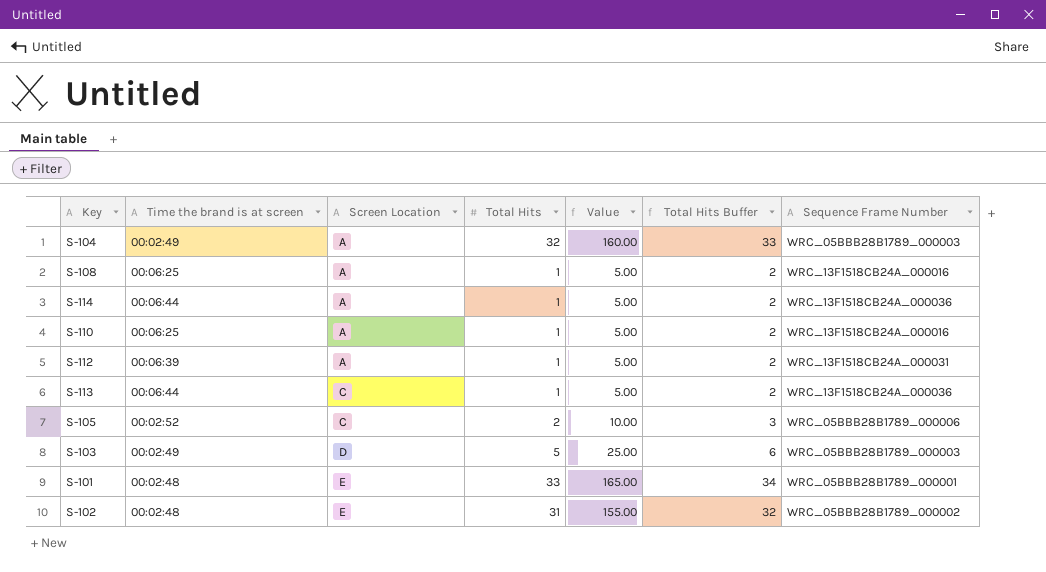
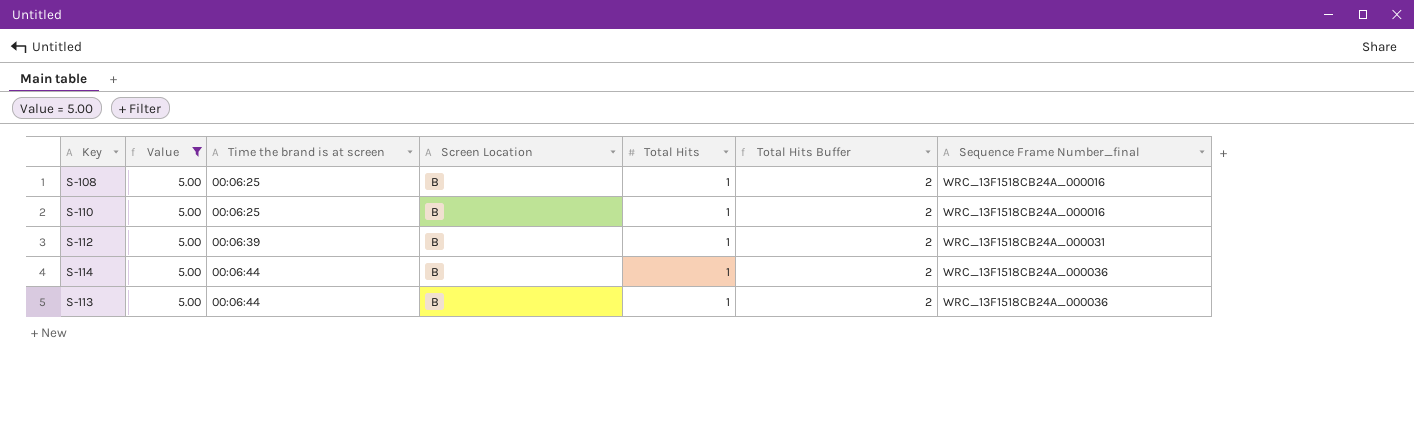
filter: none -> Value = 5.00
row order: Screen Location ascending -> Time the brand is at screen ascending
column Value | position: 5 -> 2
column name: Sequence Frame Number -> Sequence Frame Number_final
S-108 | Screen Location: A -> B
S-110 | Screen Location: A -> B
S-112 | Screen Location: A -> B
S-114 | Screen Location: A -> B
S-113 | Screen Location: C -> B

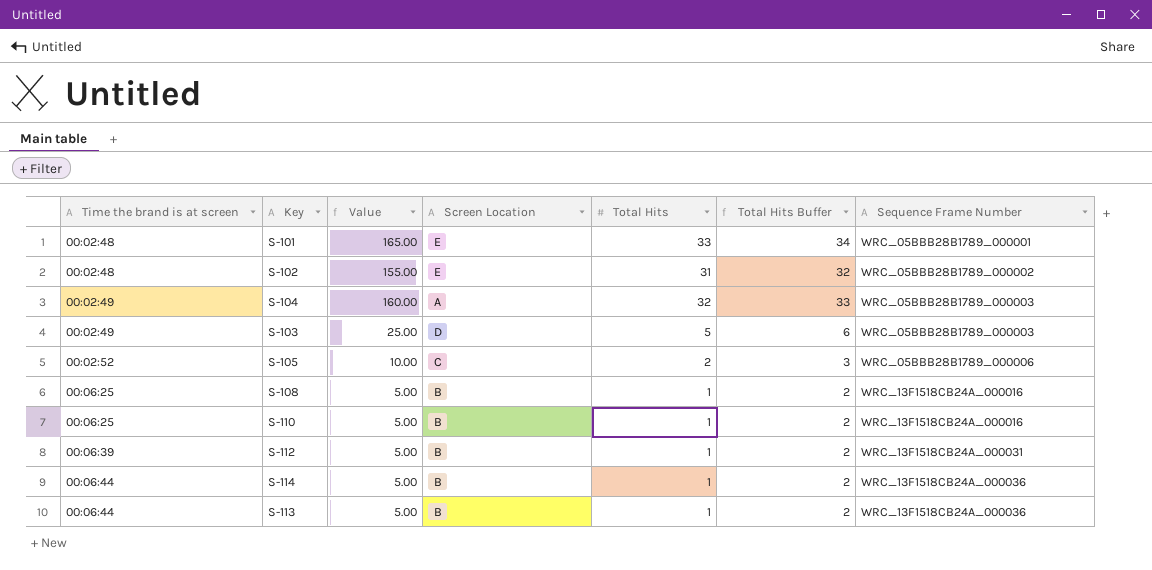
filter: Value = 5.00 -> none
column Time the brand is at screen | position: 3 -> 1
column name: Sequence Frame Number_final -> Sequence Frame Number

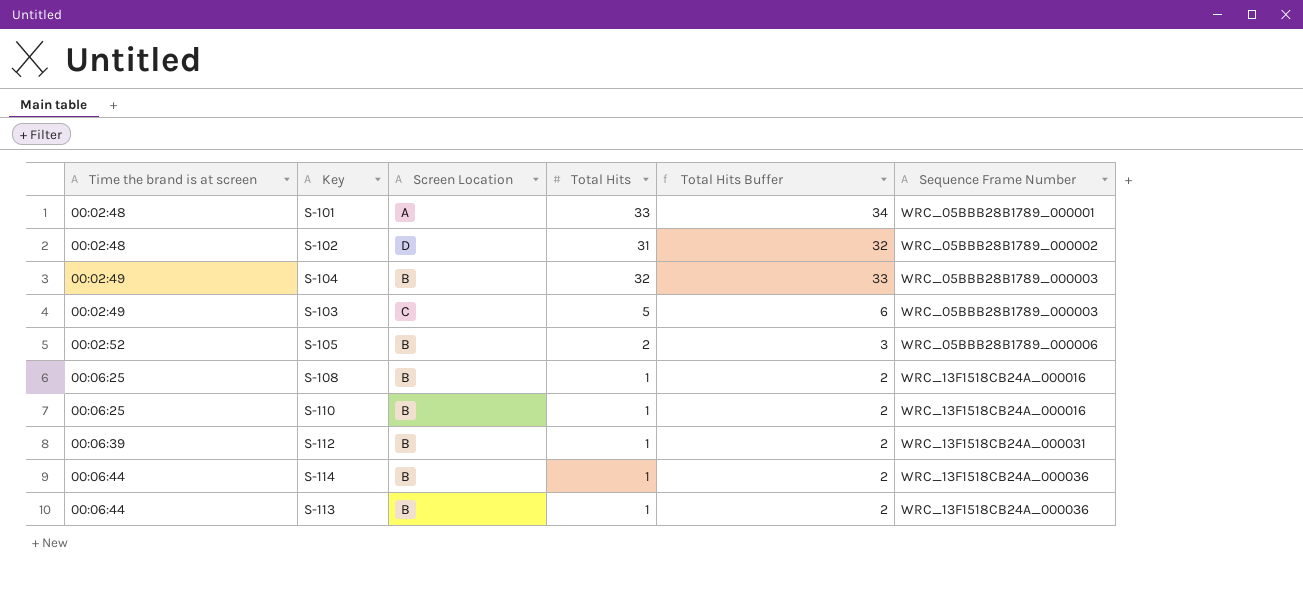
column Value | formula: [Total Hits] * 5 -> none
S-101 | Screen Location: E -> A
S-102 | Screen Location: E -> D
S-104 | Screen Location: A -> B
S-103 | Screen Location: D -> C
S-105 | Screen Location: C -> B

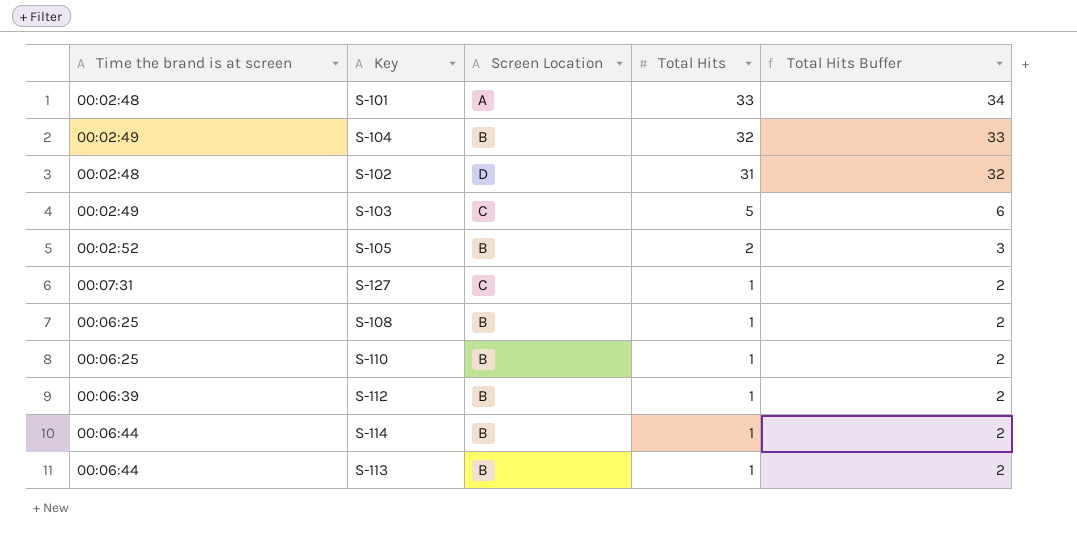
row order: Time the brand is at screen ascending -> Total Hits descending
column Sequence Frame Number | position: 6 -> none
row S-127: none -> 00:07:31 | C | 1 | 2

